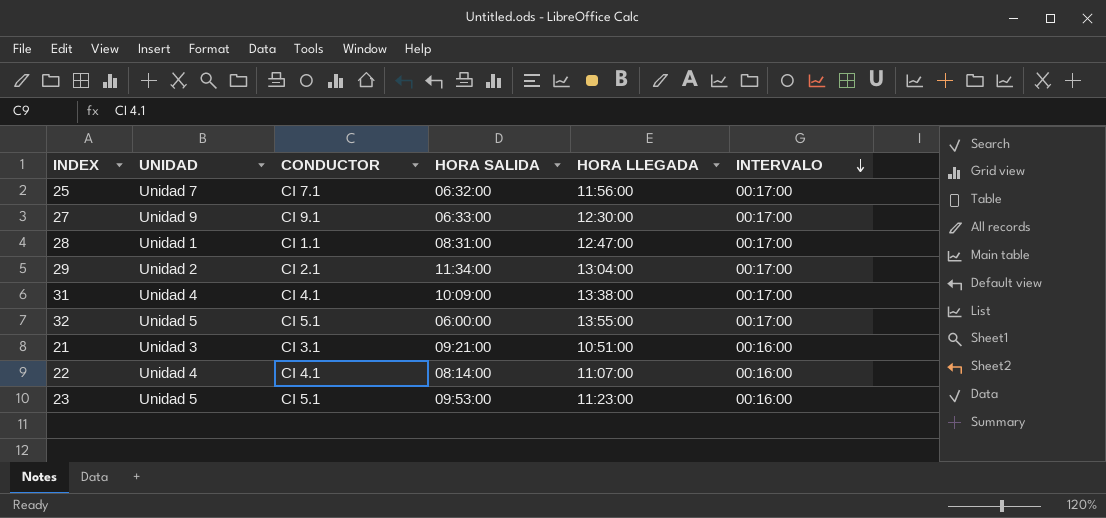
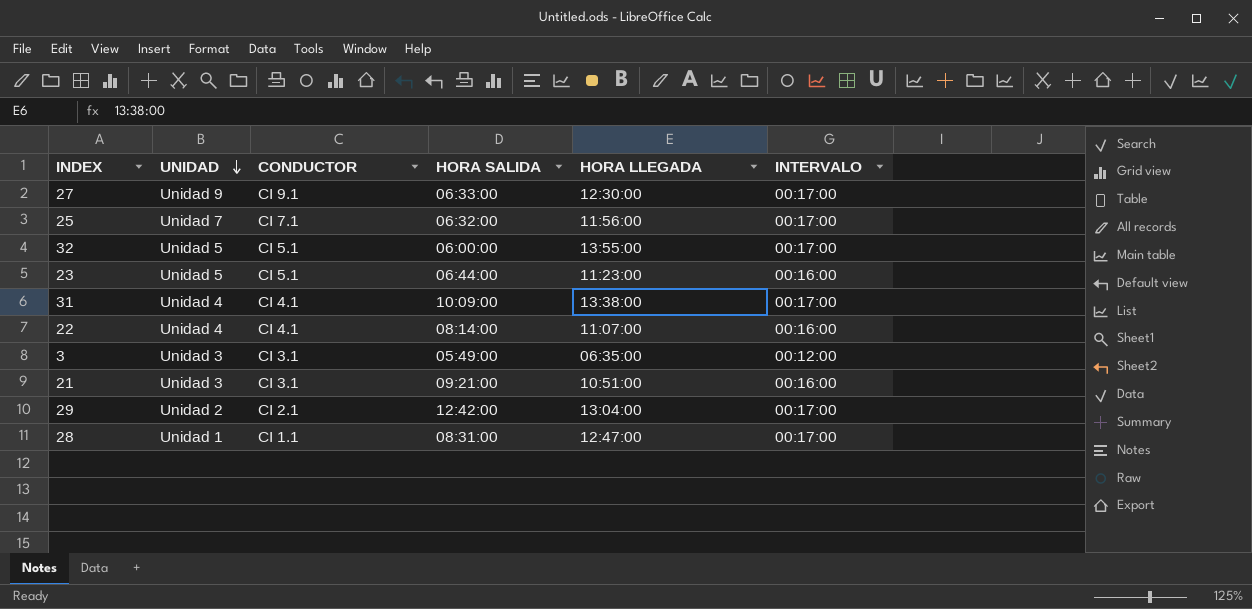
row order: INTERVALO descending -> UNIDAD descending
23 | HORA SALIDA: 09:53:00 -> 06:44:00
row 3: none -> Unidad 3 | CI 3.1 | 05:49:00 | 06:35:00 | 00:12:00
29 | HORA SALIDA: 11:34:00 -> 12:42:00

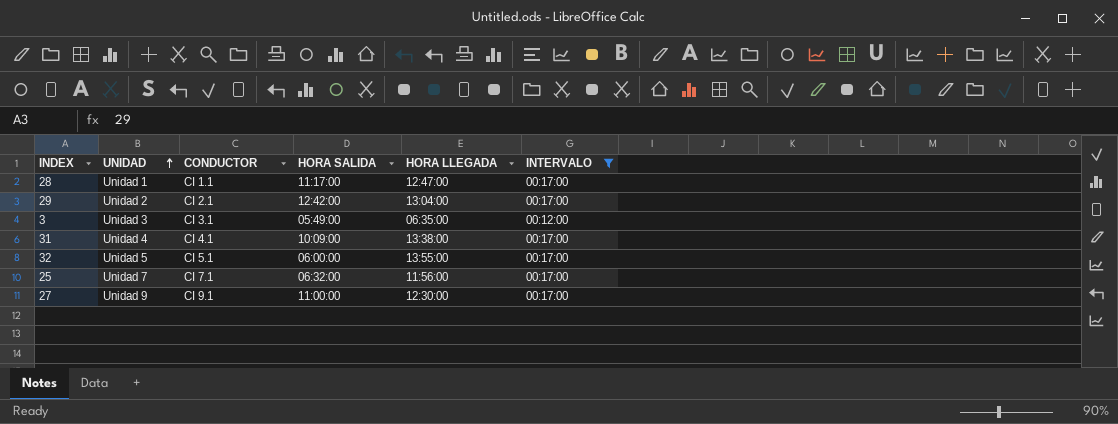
filter: none -> INTERVALO != 00:16:00
row order: UNIDAD descending -> UNIDAD ascending
28 | HORA SALIDA: 08:31:00 -> 11:17:00
27 | HORA SALIDA: 06:33:00 -> 11:00:00

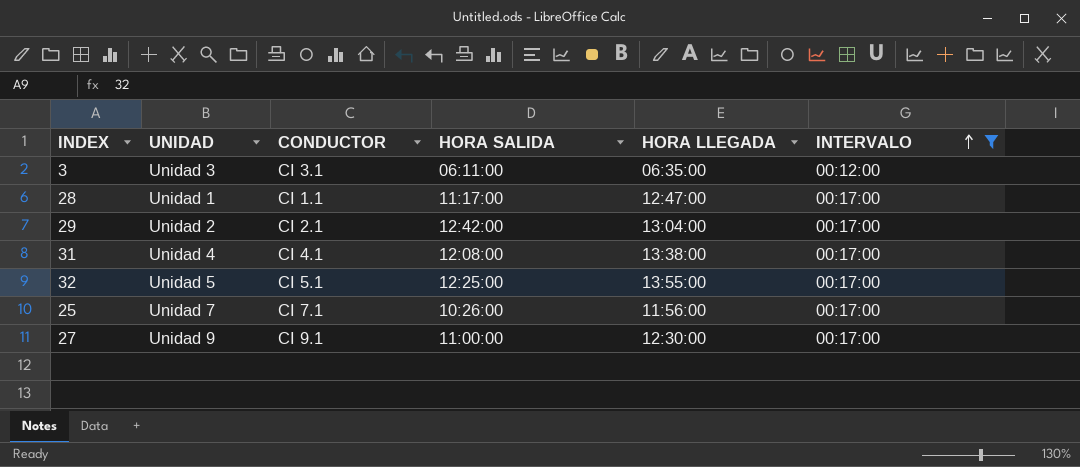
row order: UNIDAD ascending -> INTERVALO ascending
3 | HORA SALIDA: 05:49:00 -> 06:11:00
31 | HORA SALIDA: 10:09:00 -> 12:08:00
32 | HORA SALIDA: 06:00:00 -> 12:25:00
25 | HORA SALIDA: 06:32:00 -> 10:26:00

